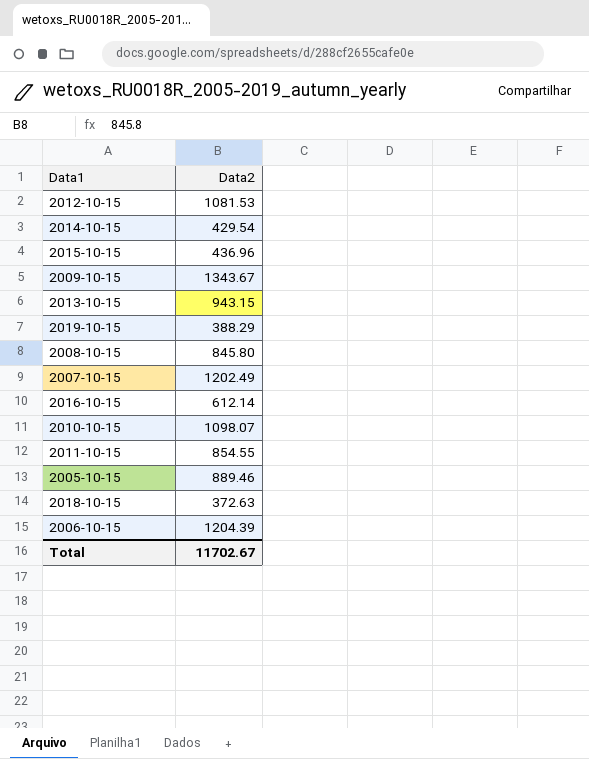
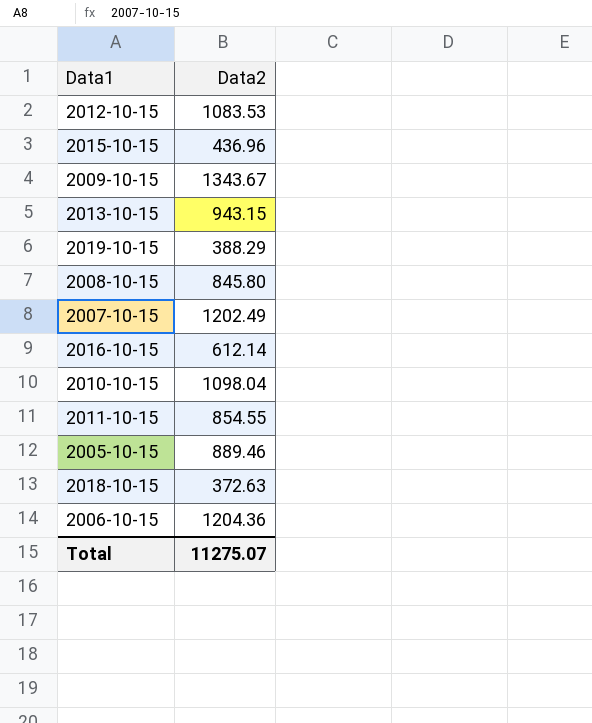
row 2014-10-15: 429.54 -> none
2012-10-15 | Data2: 1081.53 -> 1083.53
2010-10-15 | Data2: 1098.07 -> 1098.04
2006-10-15 | Data2: 1204.39 -> 1204.36
Total | Data2: 11702.67 -> 11275.07

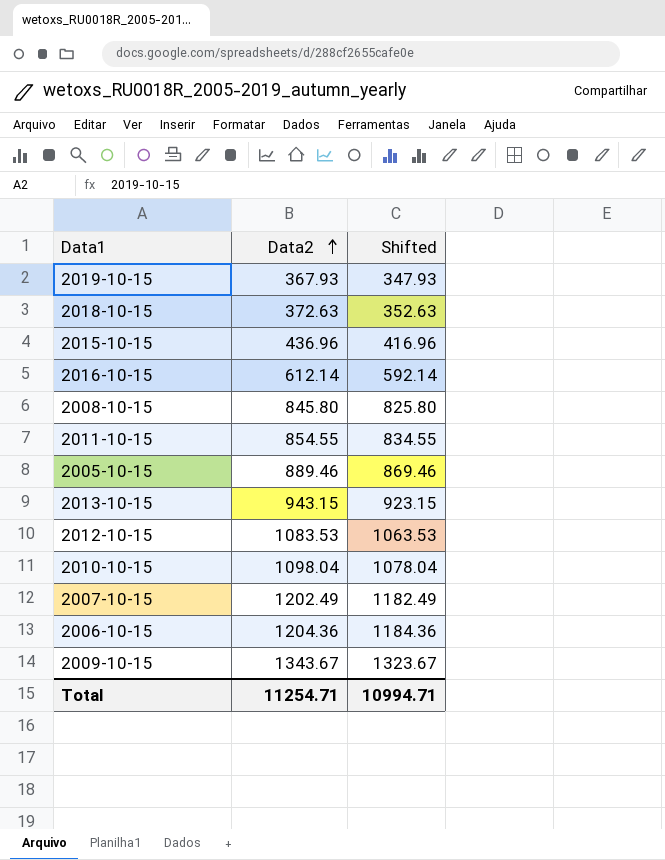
row order: none -> Data2 ascending
column Shifted | formula: none -> [Data2] - 20
2019-10-15 | Data2: 388.29 -> 367.93
Total | Data2: 11275.07 -> 11254.71

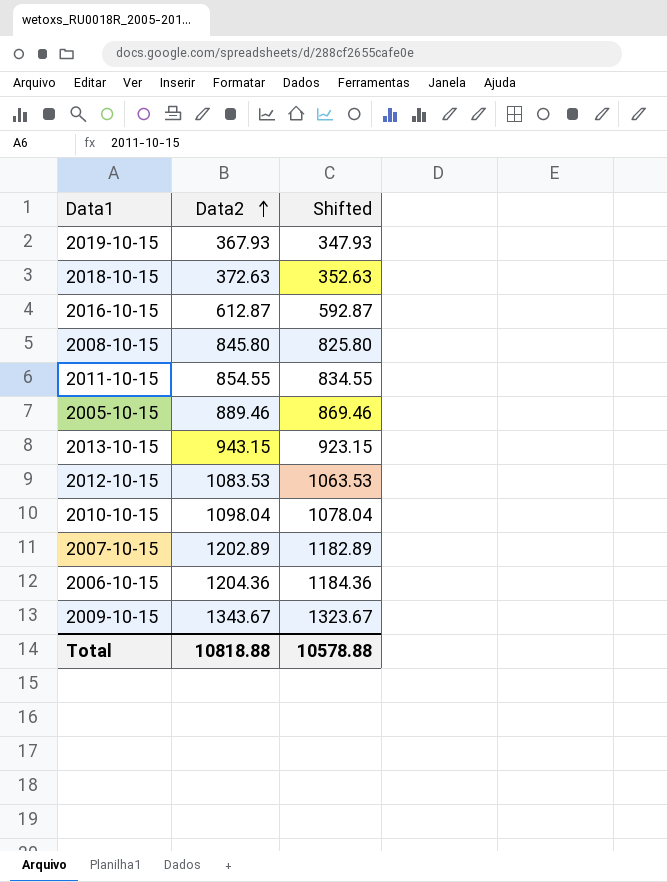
row 2015-10-15: 436.96 | 416.96 -> none
2016-10-15 | Data2: 612.14 -> 612.87
2016-10-15 | Shifted: 592.14 -> 592.87
2007-10-15 | Data2: 1202.49 -> 1202.89
2007-10-15 | Shifted: 1182.49 -> 1182.89
Total | Data2: 11254.71 -> 10818.88
Total | Shifted: 10994.71 -> 10578.88

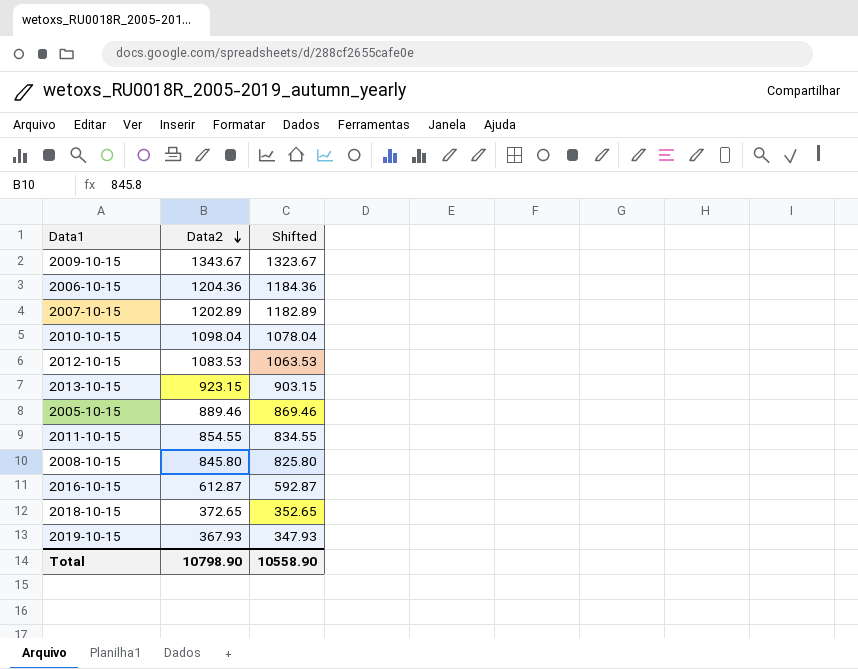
row order: Data2 ascending -> Data2 descending
2013-10-15 | Data2: 943.15 -> 923.15
2013-10-15 | Shifted: 923.15 -> 903.15
2018-10-15 | Data2: 372.63 -> 372.65
2018-10-15 | Shifted: 352.63 -> 352.65
Total | Data2: 10818.88 -> 10798.90
Total | Shifted: 10578.88 -> 10558.90

